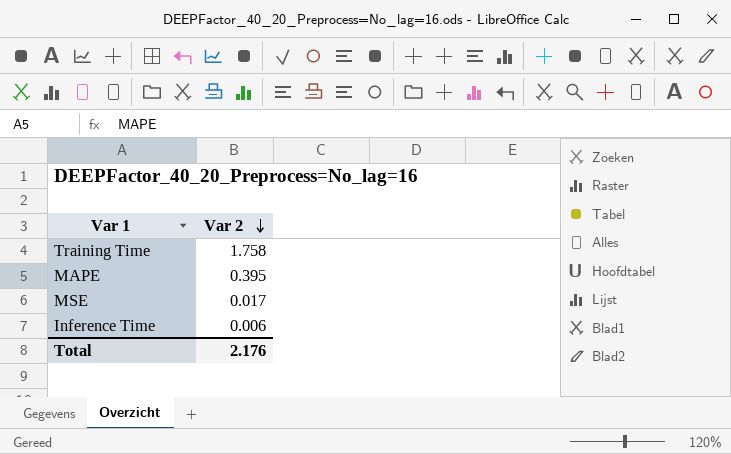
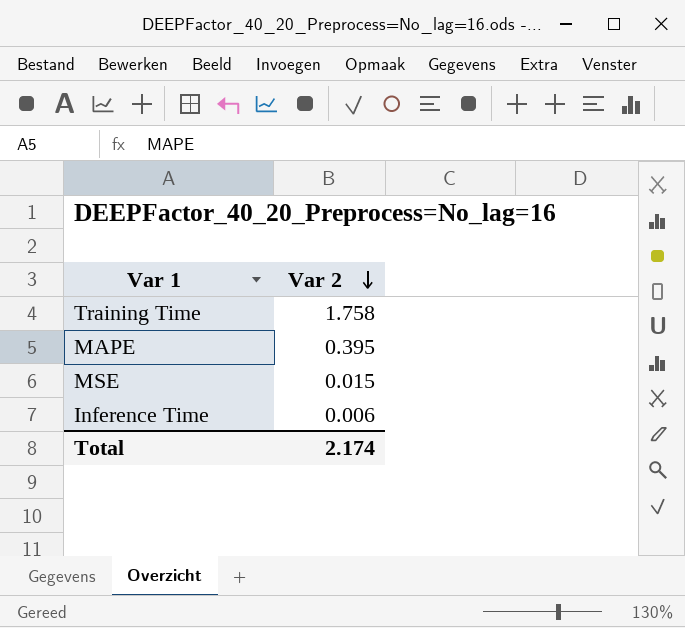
MSE | Var 2: 0.017 -> 0.015
Total | Var 2: 2.176 -> 2.174

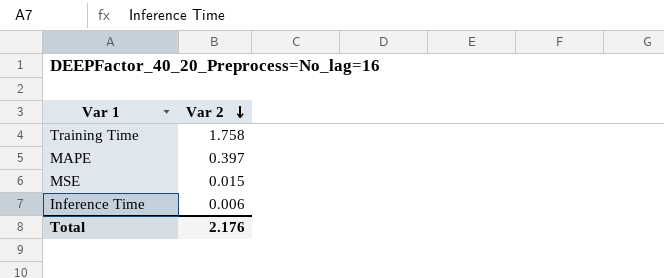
MAPE | Var 2: 0.395 -> 0.397
Total | Var 2: 2.174 -> 2.176

